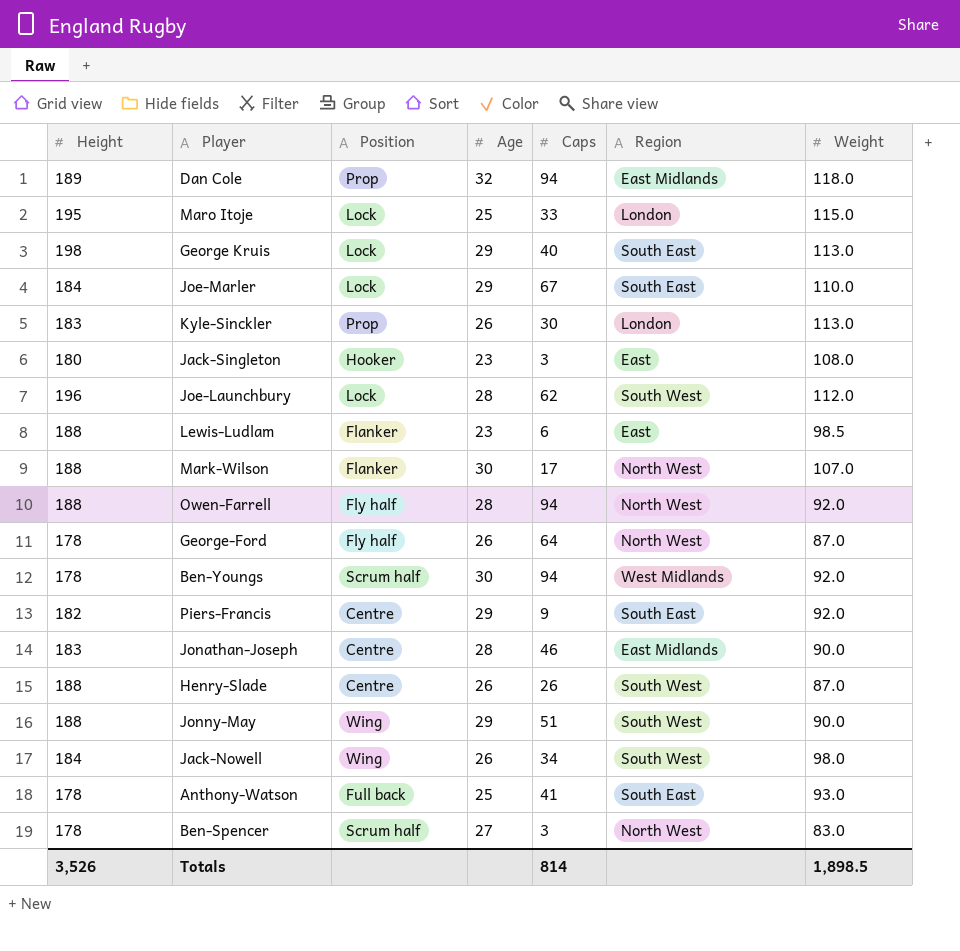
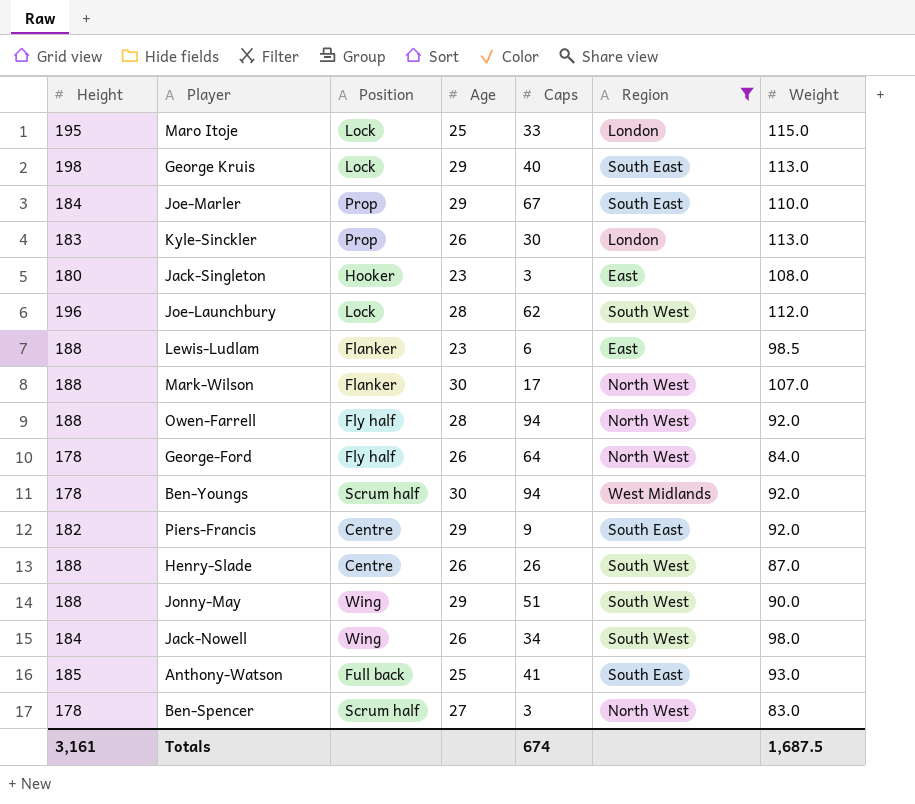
filter: none -> Region != East Midlands
Joe-Marler | Position: Lock -> Prop
George-Ford | Weight: 87.0 -> 84.0
Anthony-Watson | Height: 178 -> 185
Totals | Height: 3,526 -> 3,161
Totals | Caps: 814 -> 674
Totals | Weight: 1,898.5 -> 1,687.5

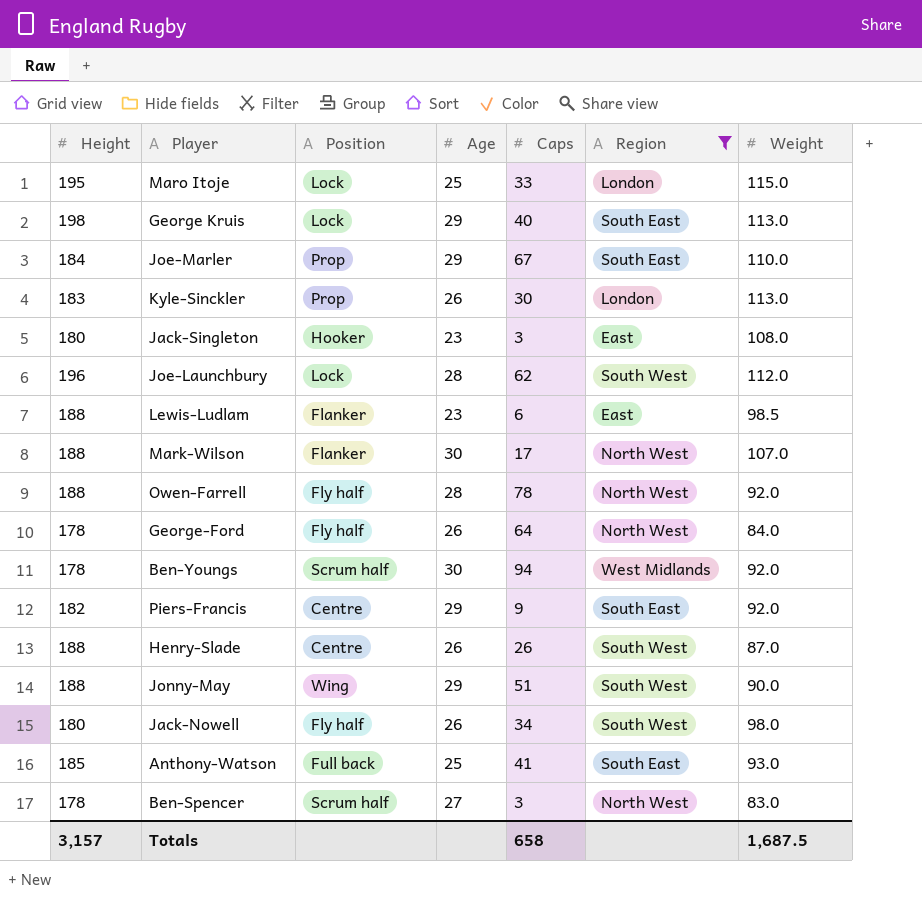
Owen-Farrell | Caps: 94 -> 78
Jack-Nowell | Height: 184 -> 180
Jack-Nowell | Position: Wing -> Fly half
Totals | Height: 3,161 -> 3,157
Totals | Caps: 674 -> 658

